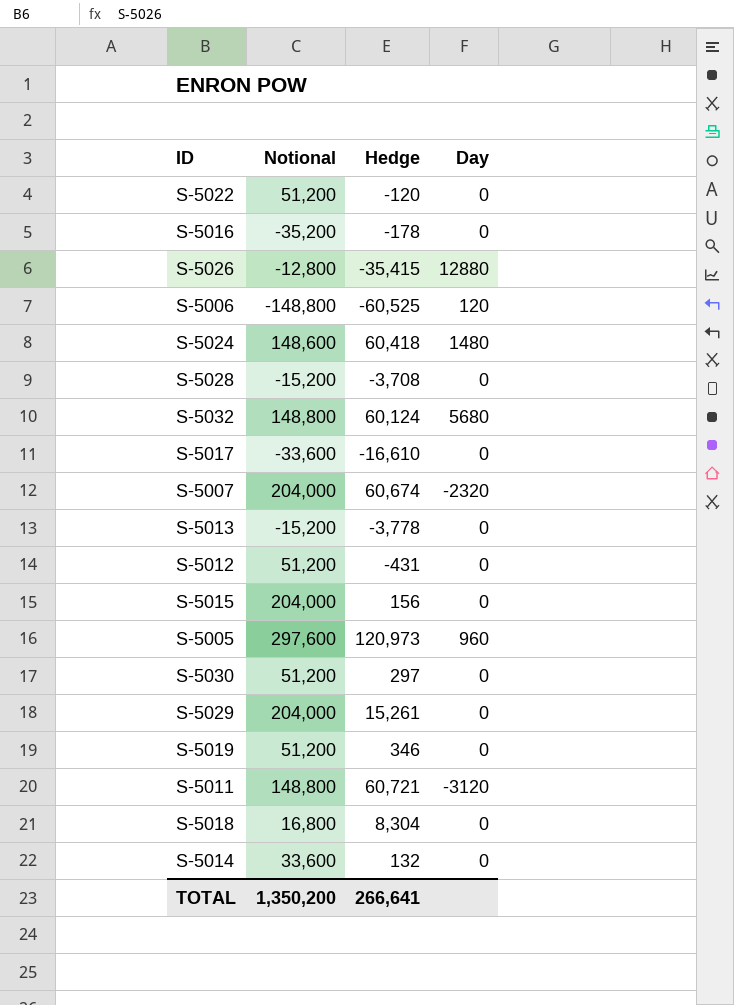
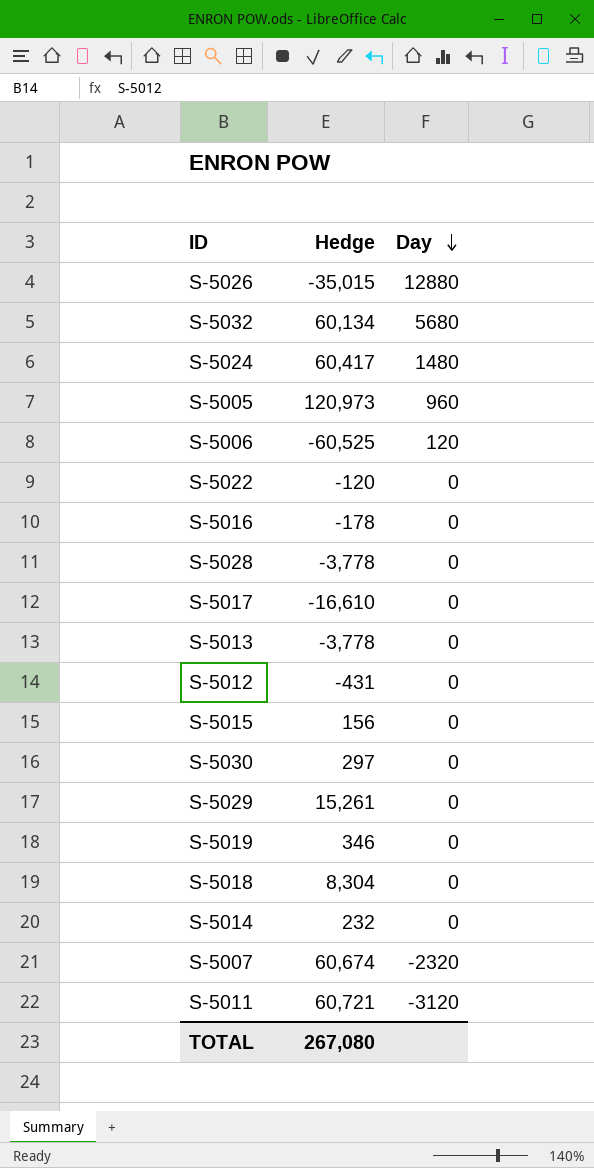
row order: none -> Day descending
column Notional | position: 2 -> none
S-5026 | Hedge: -35,415 -> -35,015
S-5032 | Hedge: 60,124 -> 60,134
S-5024 | Hedge: 60,418 -> 60,417
S-5028 | Hedge: -3,708 -> -3,778
S-5014 | Hedge: 132 -> 232
TOTAL | Hedge: 266,641 -> 267,080

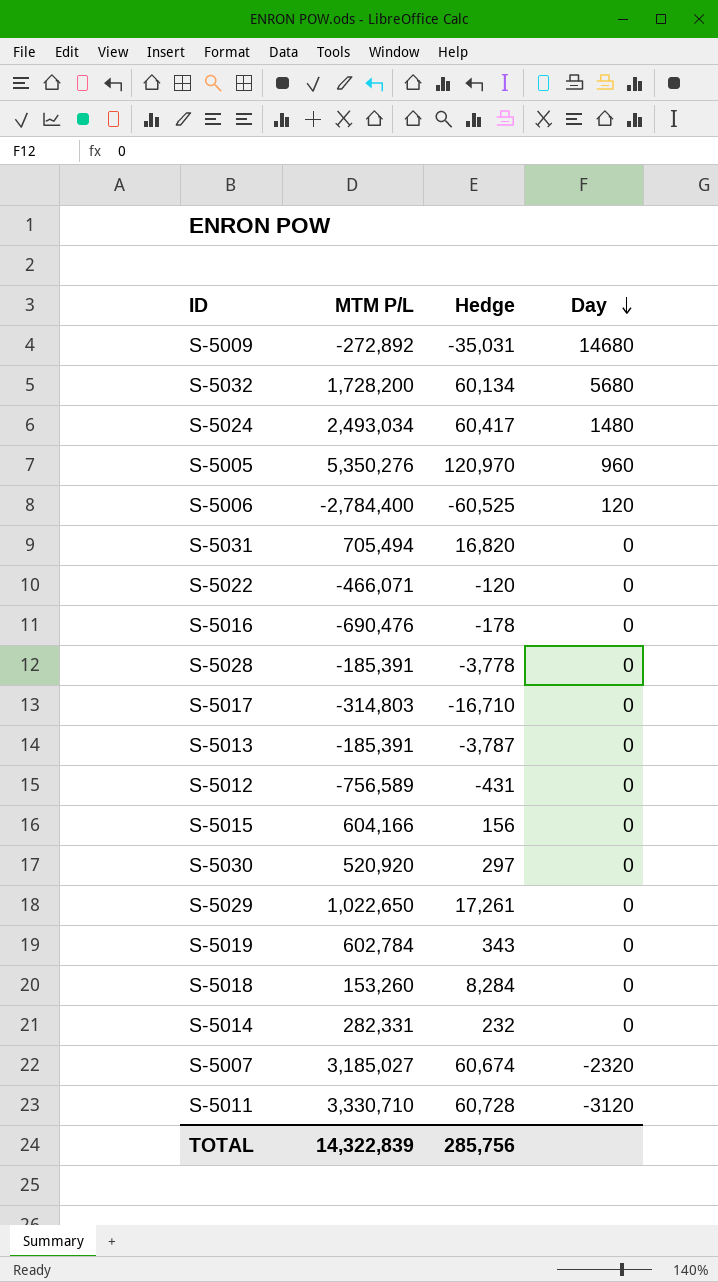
column MTM P/L | position: none -> 2
row S-5026: -35,015 | 12880 -> none
row S-5009: none -> -272,892 | -35,031 | 14680
S-5005 | Hedge: 120,973 -> 120,970
row S-5031: none -> 705,494 | 16,820 | 0
S-5017 | Hedge: -16,610 -> -16,710
S-5013 | Hedge: -3,778 -> -3,787
S-5029 | Hedge: 15,261 -> 17,261
S-5019 | Hedge: 346 -> 343
S-5018 | Hedge: 8,304 -> 8,284
S-5011 | Hedge: 60,721 -> 60,728
TOTAL | Hedge: 267,080 -> 285,756

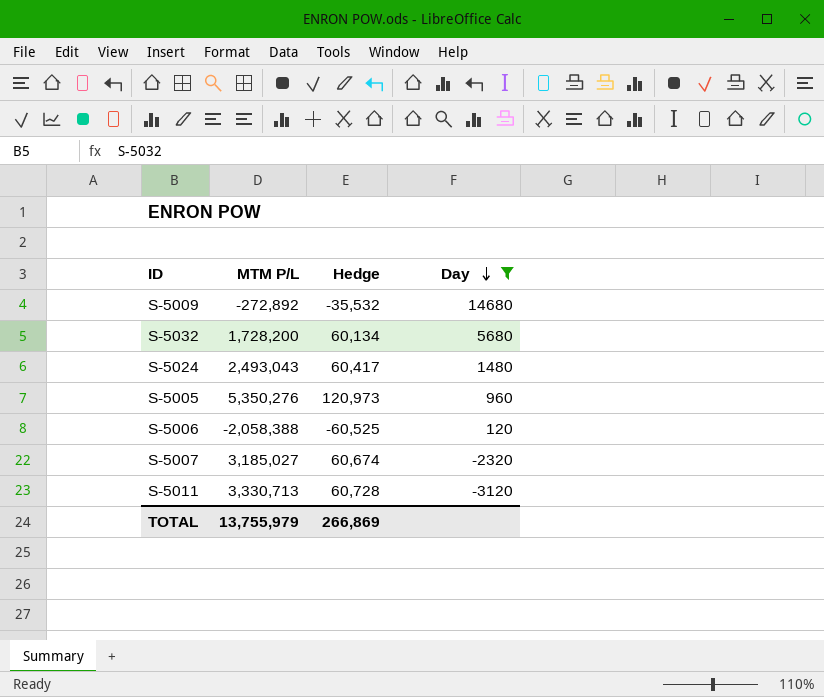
filter: none -> Day != 0
S-5009 | Hedge: -35,031 -> -35,532
S-5024 | MTM P/L: 2,493,034 -> 2,493,043
S-5005 | Hedge: 120,970 -> 120,973
S-5006 | MTM P/L: -2,784,400 -> -2,058,388
S-5011 | MTM P/L: 3,330,710 -> 3,330,713
TOTAL | MTM P/L: 14,322,839 -> 13,755,979
TOTAL | Hedge: 285,756 -> 266,869

